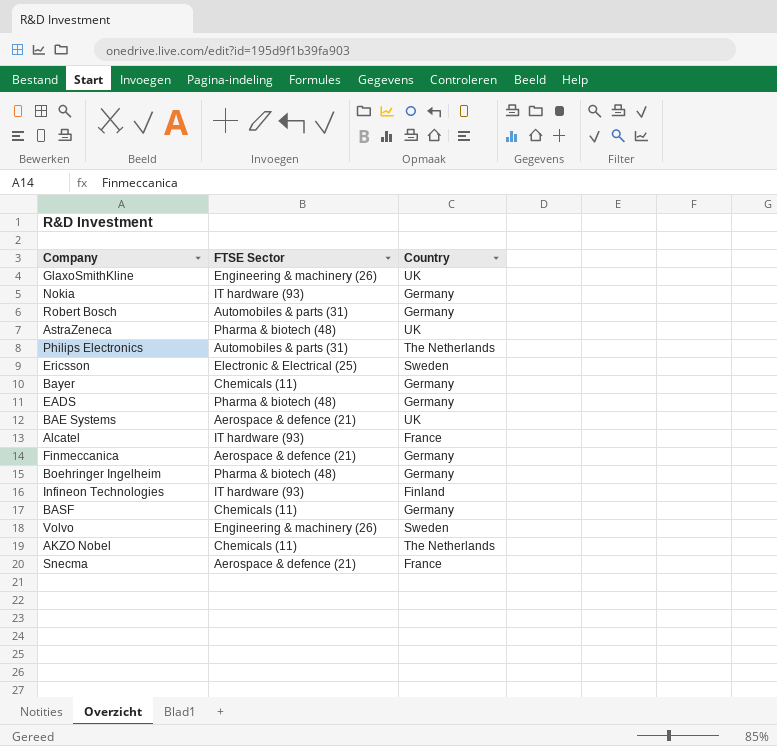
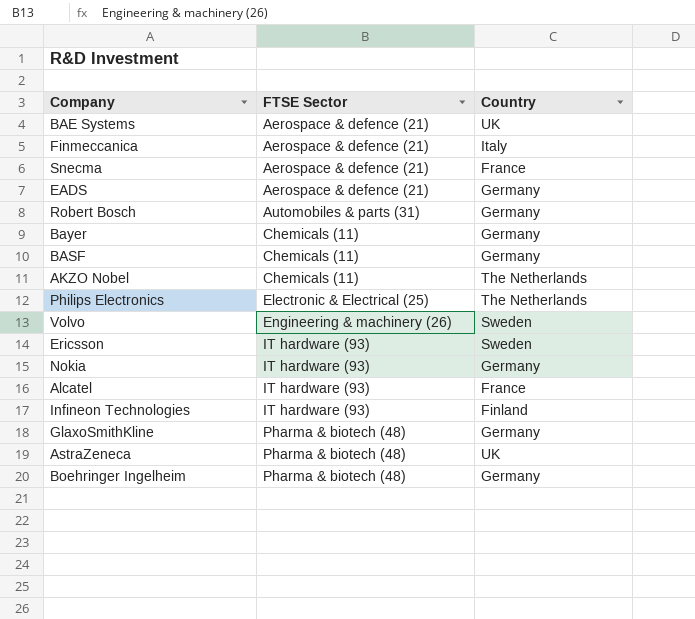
row order: none -> FTSE Sector ascending
Finmeccanica | Country: Germany -> Italy
EADS | FTSE Sector: Pharma & biotech (48) -> Aerospace & defence (21)
Philips Electronics | FTSE Sector: Automobiles & parts (31) -> Electronic & Electrical (25)
Ericsson | FTSE Sector: Electronic & Electrical (25) -> IT hardware (93)
GlaxoSmithKline | FTSE Sector: Engineering & machinery (26) -> Pharma & biotech (48)
GlaxoSmithKline | Country: UK -> Germany

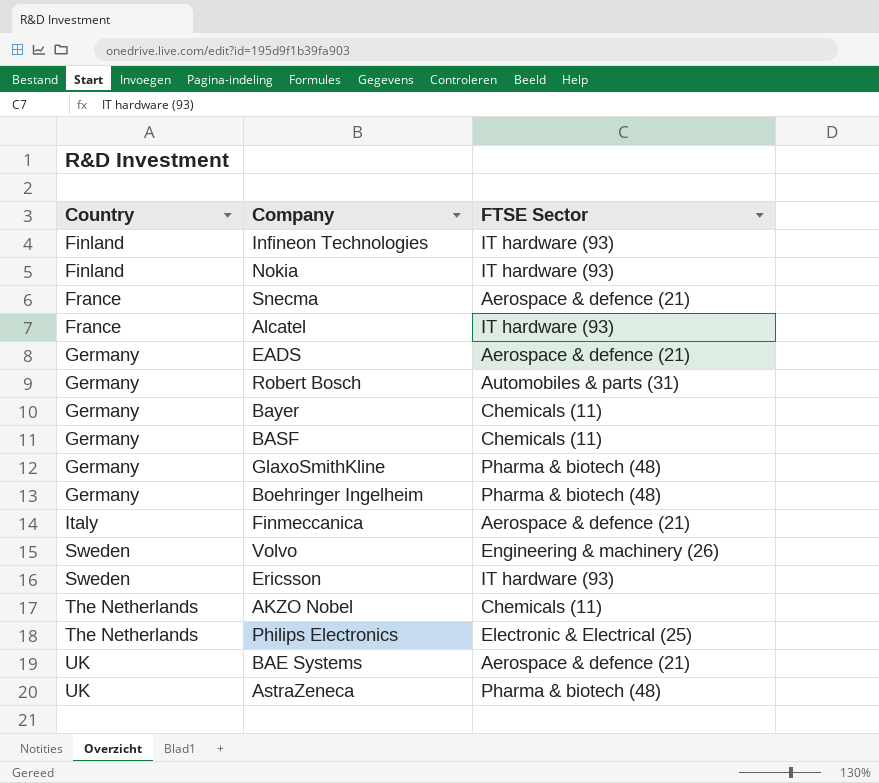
row order: FTSE Sector ascending -> Country ascending
column Country | position: 3 -> 1
Nokia | Country: Germany -> Finland

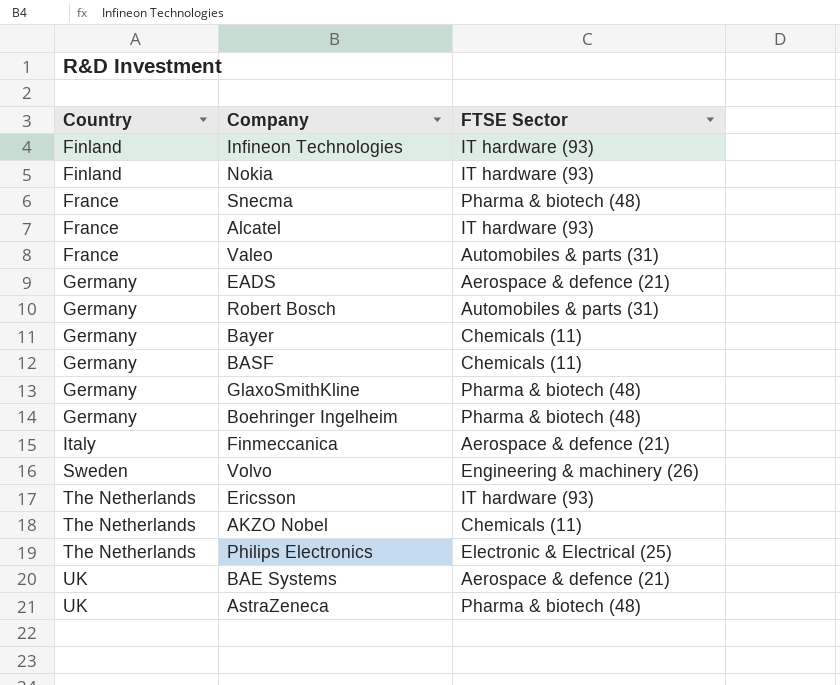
Snecma | FTSE Sector: Aerospace & defence (21) -> Pharma & biotech (48)
row Valeo: none -> France | Automobiles & parts (31)
Ericsson | Country: Sweden -> The Netherlands

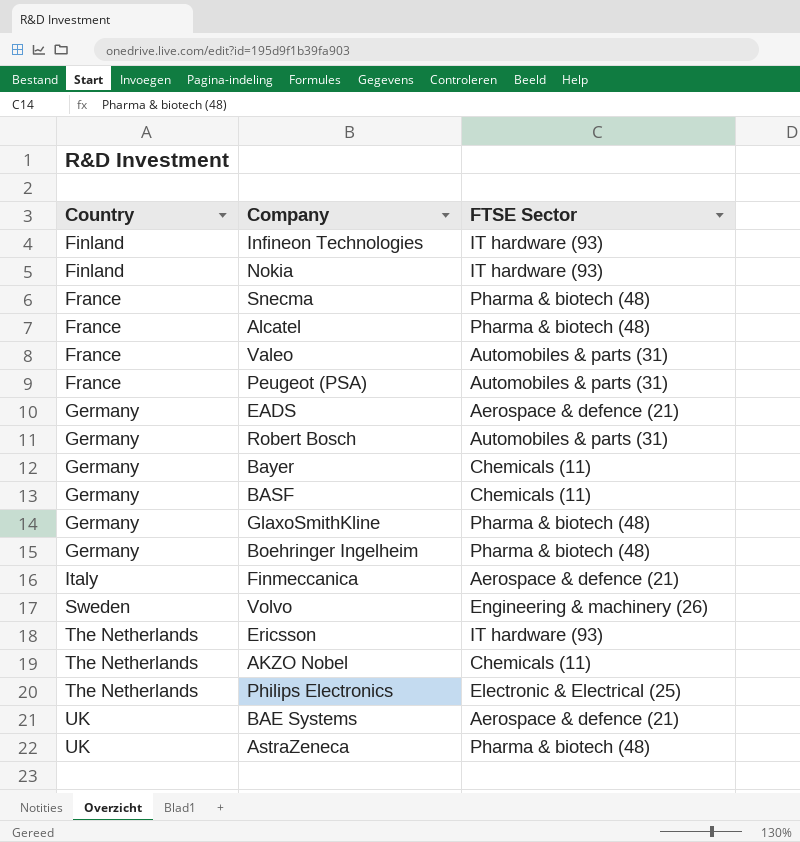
Alcatel | FTSE Sector: IT hardware (93) -> Pharma & biotech (48)
row Peugeot (PSA): none -> France | Automobiles & parts (31)

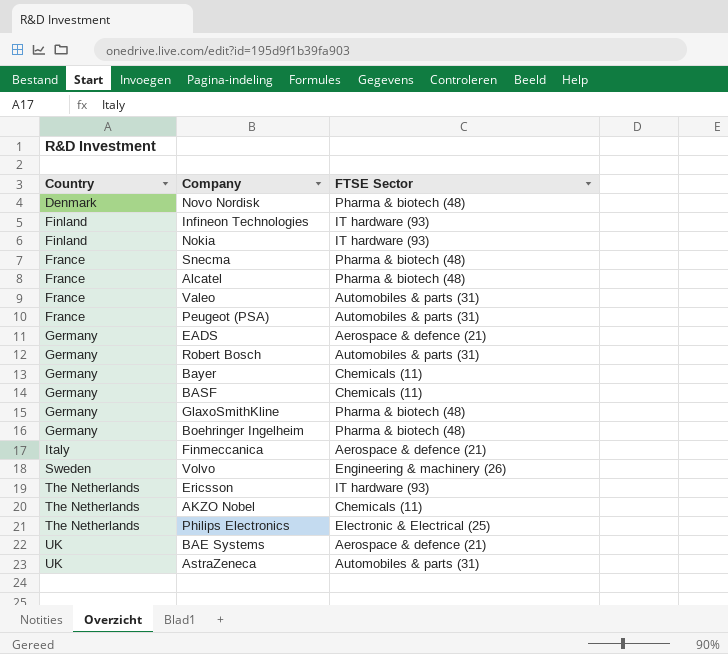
row Novo Nordisk: none -> Denmark | Pharma & biotech (48)
AstraZeneca | FTSE Sector: Pharma & biotech (48) -> Automobiles & parts (31)

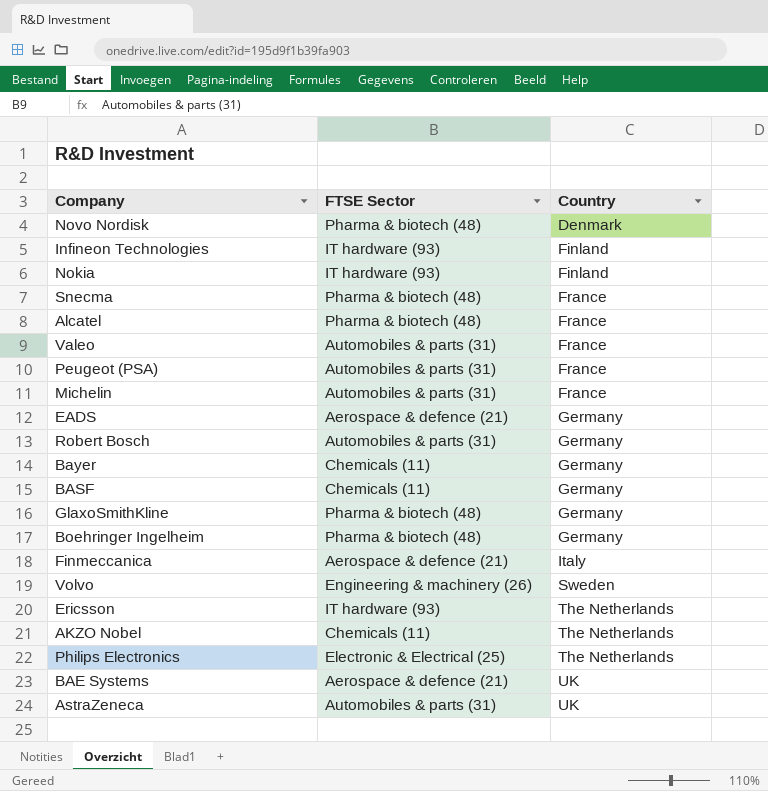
column Country | position: 1 -> 3
row Michelin: none -> Automobiles & parts (31) | France

